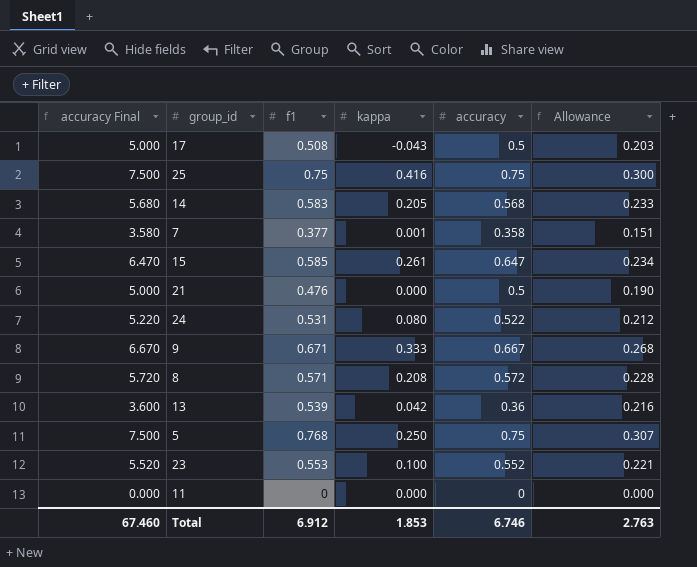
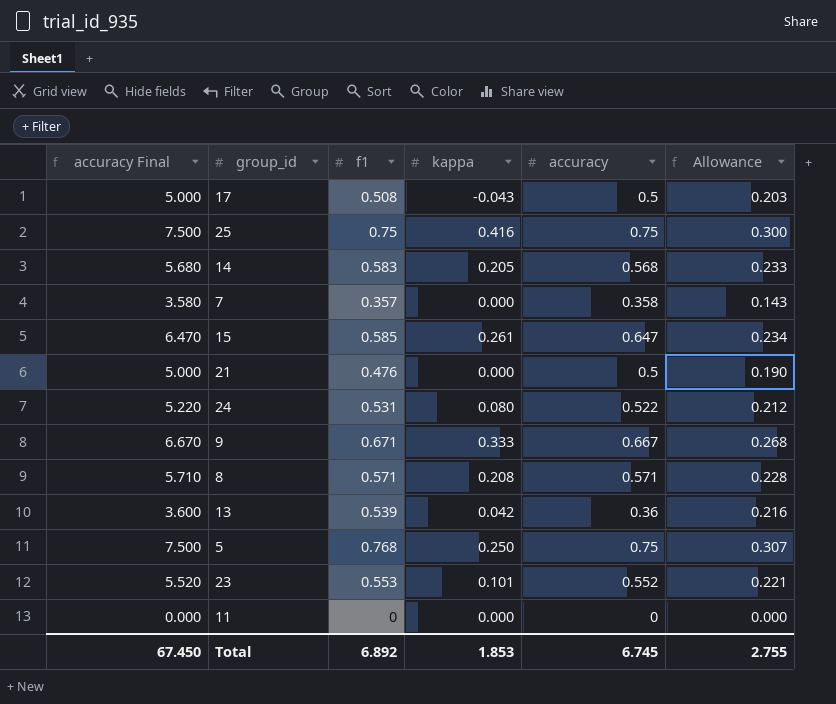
7 | f1: 0.377 -> 0.357
7 | kappa: 0.001 -> 0.000
7 | Allowance: 0.151 -> 0.143
8 | accuracy Final: 5.720 -> 5.710
8 | accuracy: 0.572 -> 0.571
23 | kappa: 0.100 -> 0.101
Total | accuracy Final: 67.460 -> 67.450
Total | f1: 6.912 -> 6.892
Total | accuracy: 6.746 -> 6.745
Total | Allowance: 2.763 -> 2.755

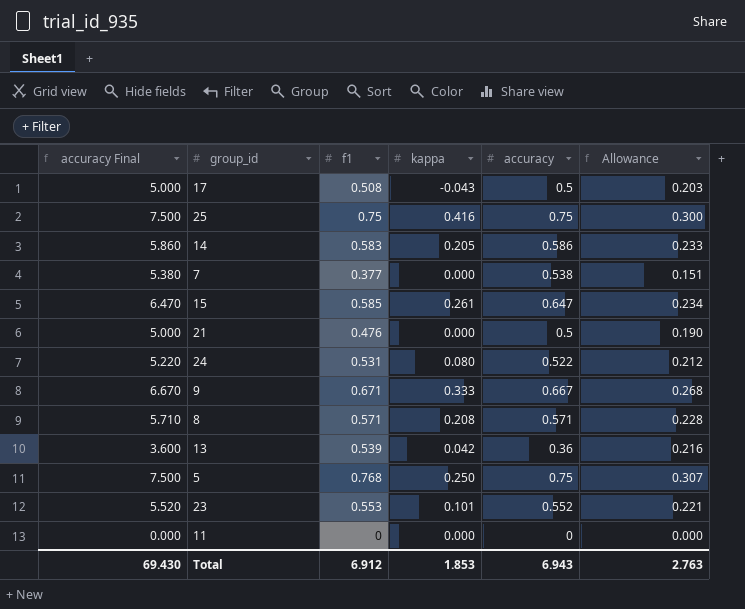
14 | accuracy Final: 5.680 -> 5.860
14 | accuracy: 0.568 -> 0.586
7 | accuracy Final: 3.580 -> 5.380
7 | f1: 0.357 -> 0.377
7 | accuracy: 0.358 -> 0.538
7 | Allowance: 0.143 -> 0.151
Total | accuracy Final: 67.450 -> 69.430
Total | f1: 6.892 -> 6.912
Total | accuracy: 6.745 -> 6.943
Total | Allowance: 2.755 -> 2.763

